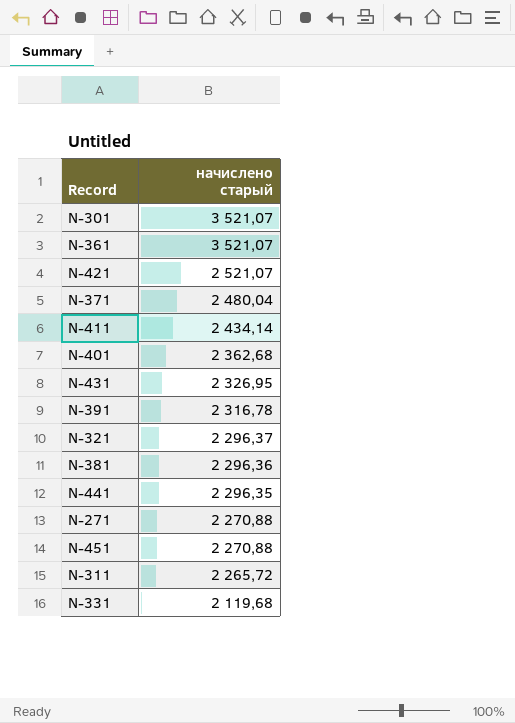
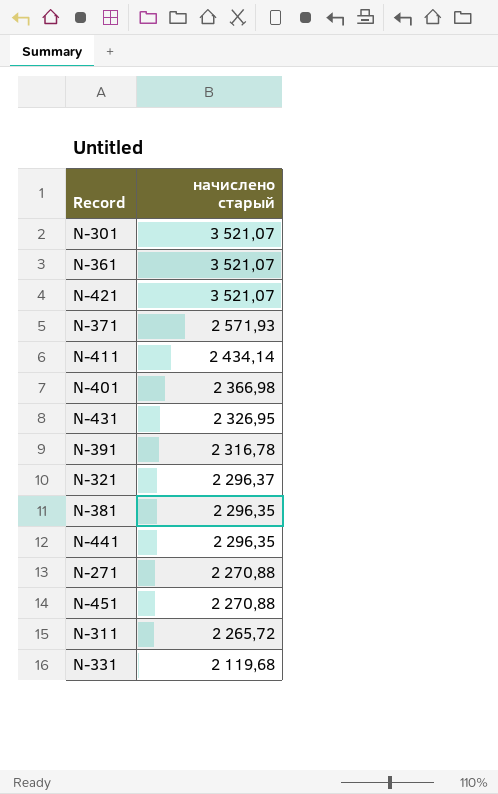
N-421 | начислено старый: 2 521,07 -> 3 521,07
N-371 | начислено старый: 2 480,04 -> 2 571,93
N-401 | начислено старый: 2 362,68 -> 2 366,98
N-381 | начислено старый: 2 296,36 -> 2 296,35

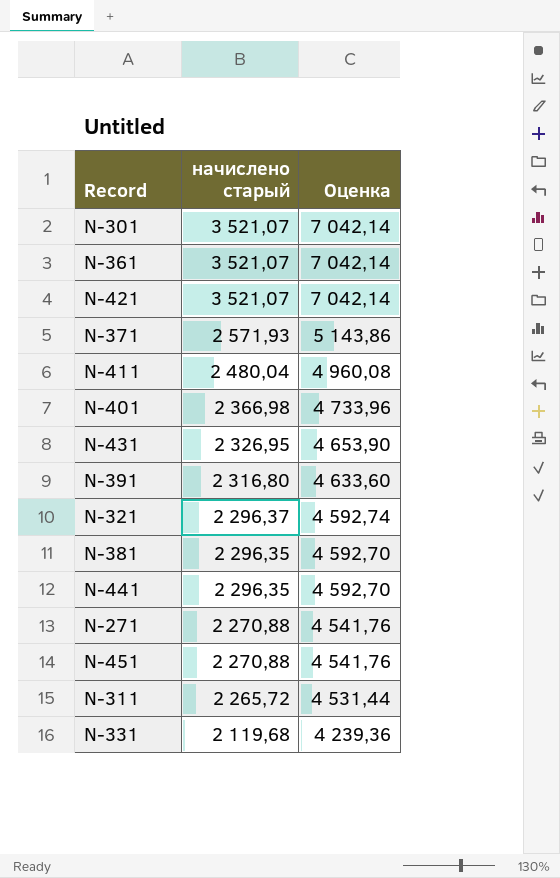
column Оценка | formula: none -> [начислено старый] * 2
N-411 | начислено старый: 2 434,14 -> 2 480,04
N-391 | начислено старый: 2 316,78 -> 2 316,80

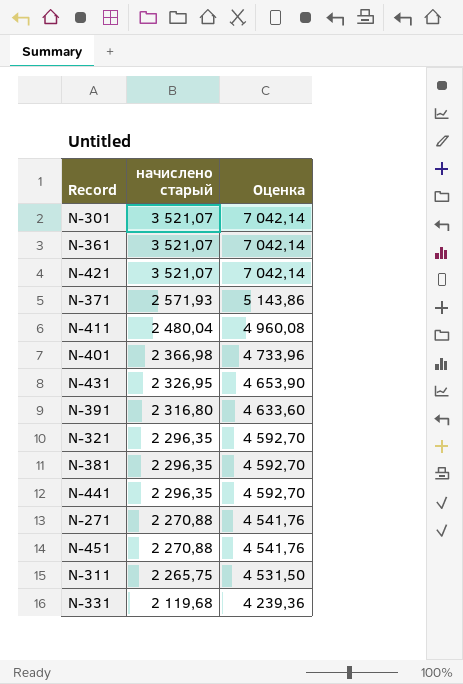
N-321 | начислено старый: 2 296,37 -> 2 296,35
N-321 | Оценка: 4 592,74 -> 4 592,70
N-311 | начислено старый: 2 265,72 -> 2 265,75
N-311 | Оценка: 4 531,44 -> 4 531,50

